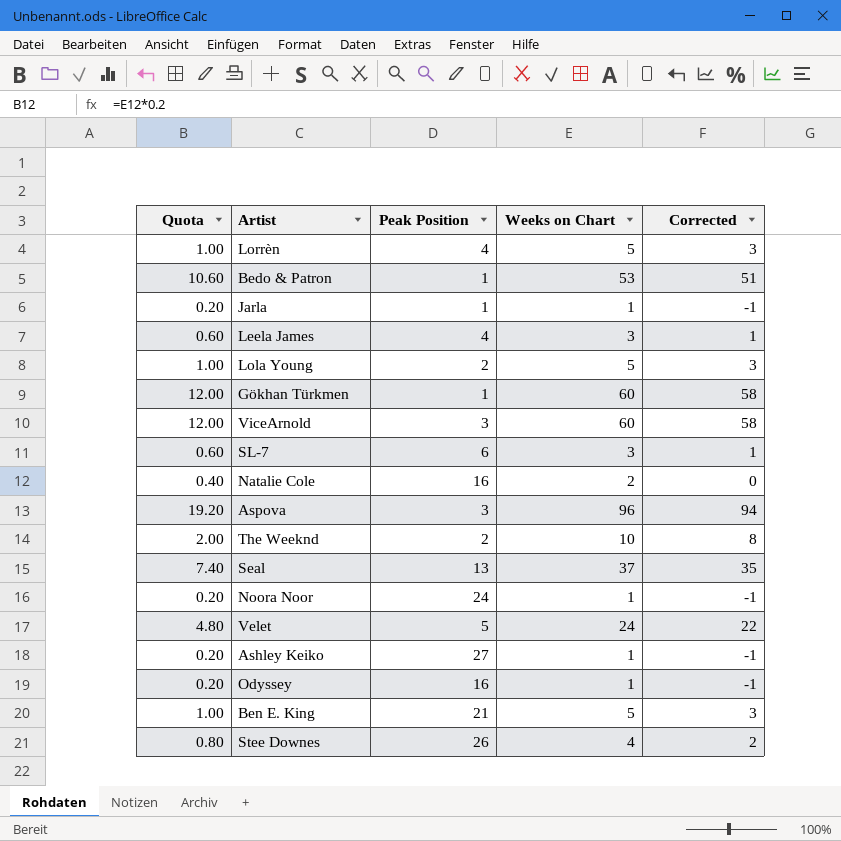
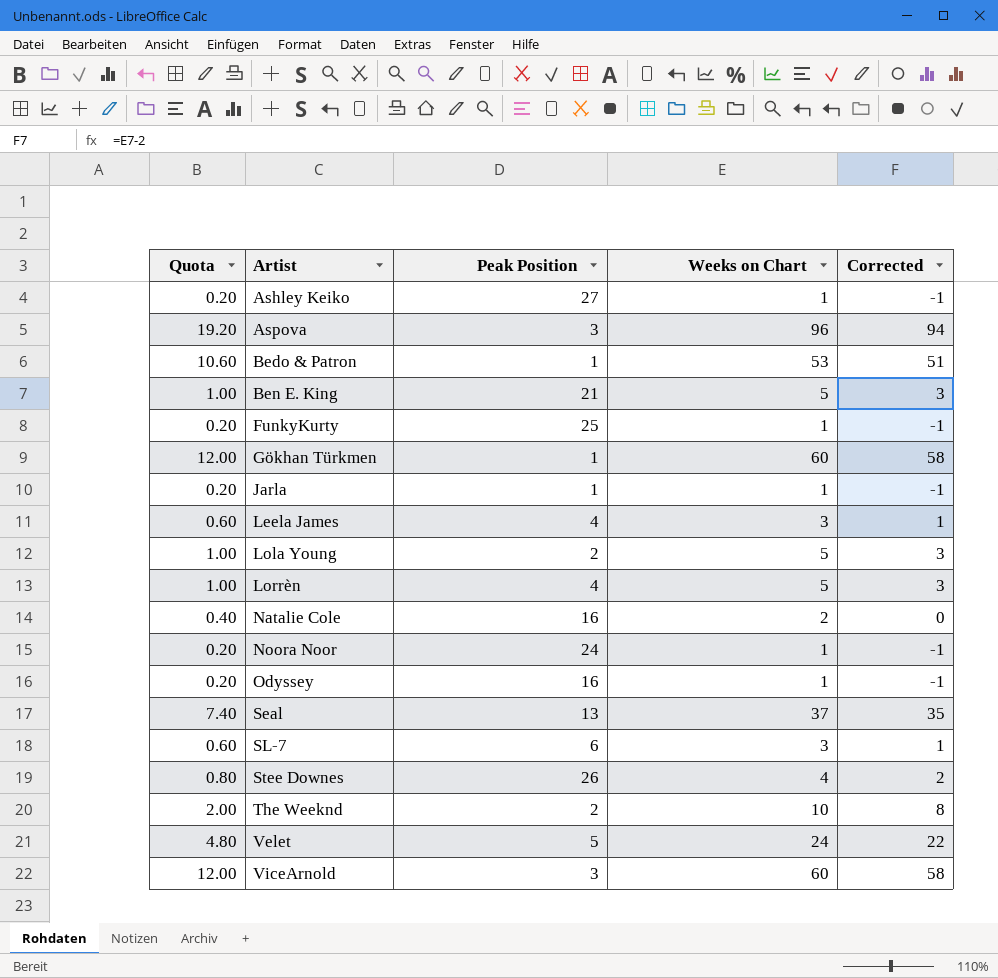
row order: none -> Artist ascending
row FunkyKurty: none -> 0.20 | 25 | 1 | -1

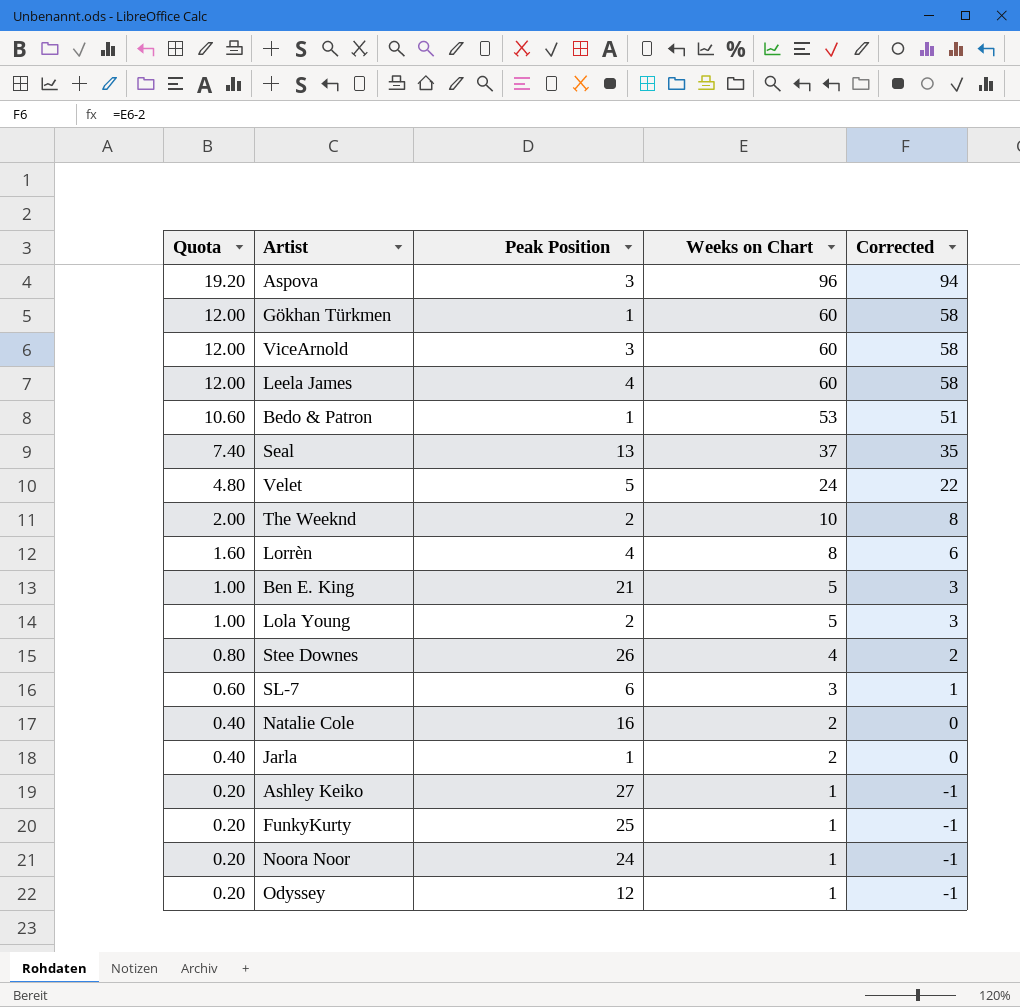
row order: Artist ascending -> Quota descending
Leela James | Quota: 0.60 -> 12.00
Leela James | Weeks on Chart: 3 -> 60
Leela James | Corrected: 1 -> 58
Lorrèn | Quota: 1.00 -> 1.60
Lorrèn | Weeks on Chart: 5 -> 8
Lorrèn | Corrected: 3 -> 6
Jarla | Quota: 0.20 -> 0.40
Jarla | Weeks on Chart: 1 -> 2
Jarla | Corrected: -1 -> 0
Odyssey | Peak Position: 16 -> 12

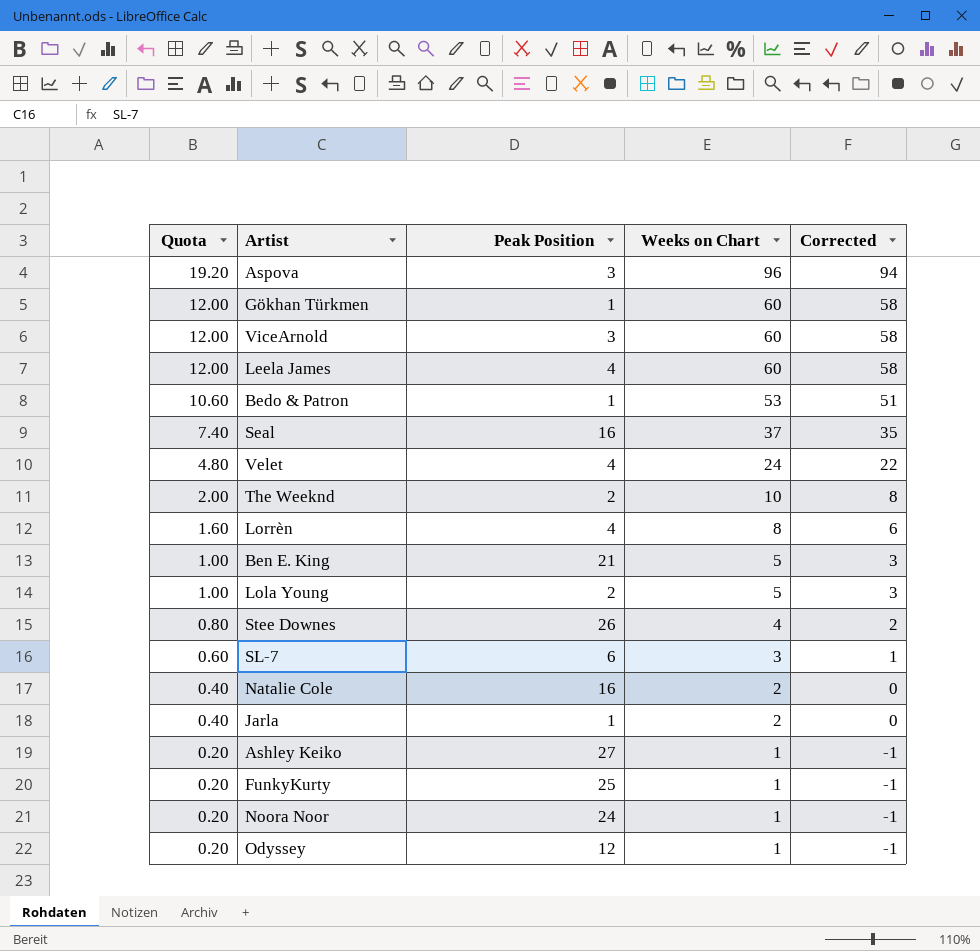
Seal | Peak Position: 13 -> 16
Velet | Peak Position: 5 -> 4

